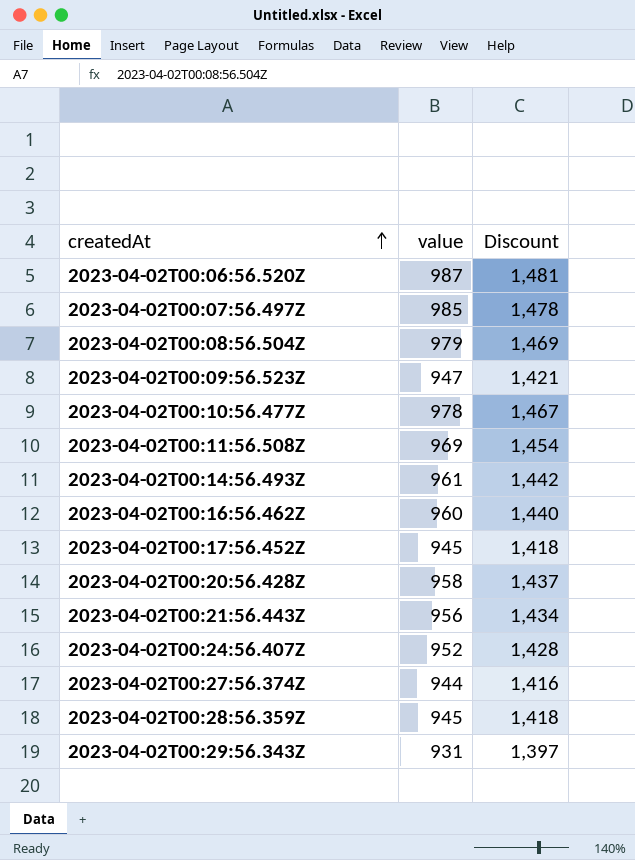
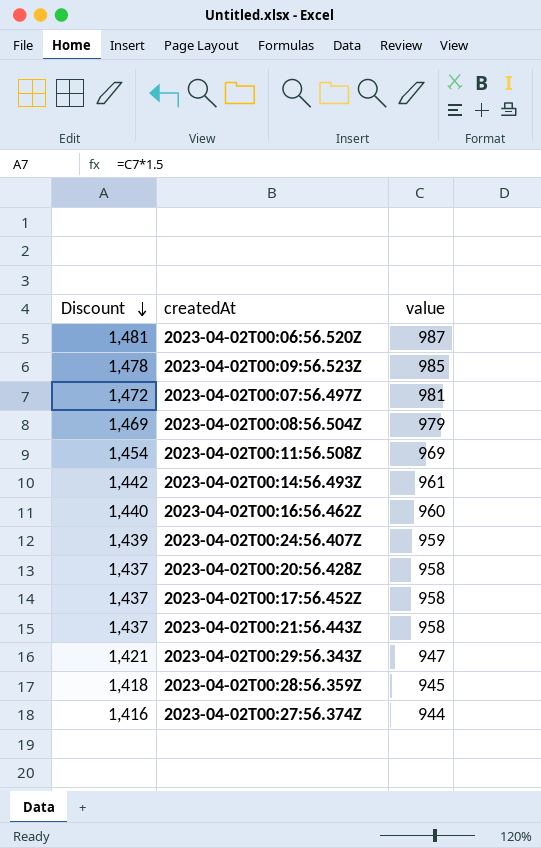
row order: createdAt ascending -> Discount descending
column Discount | position: 3 -> 1
row 2023-04-02T00:10:56.477Z: 978 | 1,467 -> none
2023-04-02T00:09:56.523Z | Discount: 1,421 -> 1,478
2023-04-02T00:09:56.523Z | value: 947 -> 985
2023-04-02T00:07:56.497Z | Discount: 1,478 -> 1,472
2023-04-02T00:07:56.497Z | value: 985 -> 981
2023-04-02T00:24:56.407Z | Discount: 1,428 -> 1,439
2023-04-02T00:24:56.407Z | value: 952 -> 959
2023-04-02T00:17:56.452Z | Discount: 1,418 -> 1,437
2023-04-02T00:17:56.452Z | value: 945 -> 958
2023-04-02T00:21:56.443Z | Discount: 1,434 -> 1,437
2023-04-02T00:21:56.443Z | value: 956 -> 958
2023-04-02T00:29:56.343Z | Discount: 1,397 -> 1,421
2023-04-02T00:29:56.343Z | value: 931 -> 947

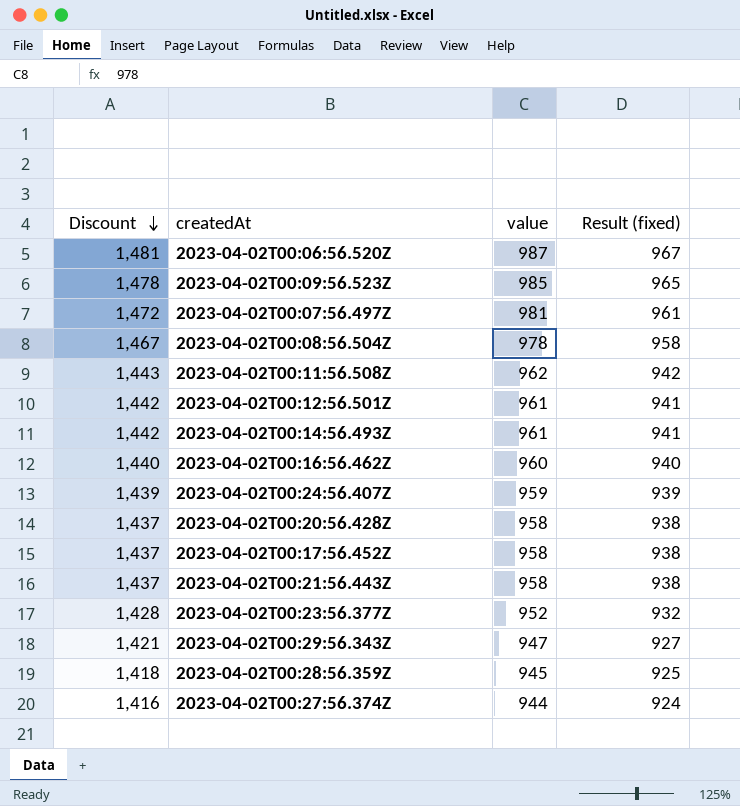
column Result (fixed) | formula: none -> [value] - 20
2023-04-02T00:08:56.504Z | Discount: 1,469 -> 1,467
2023-04-02T00:08:56.504Z | value: 979 -> 978
2023-04-02T00:11:56.508Z | Discount: 1,454 -> 1,443
2023-04-02T00:11:56.508Z | value: 969 -> 962
row 2023-04-02T00:12:56.501Z: none -> 1,442 | 961 | 941
row 2023-04-02T00:23:56.377Z: none -> 1,428 | 952 | 932

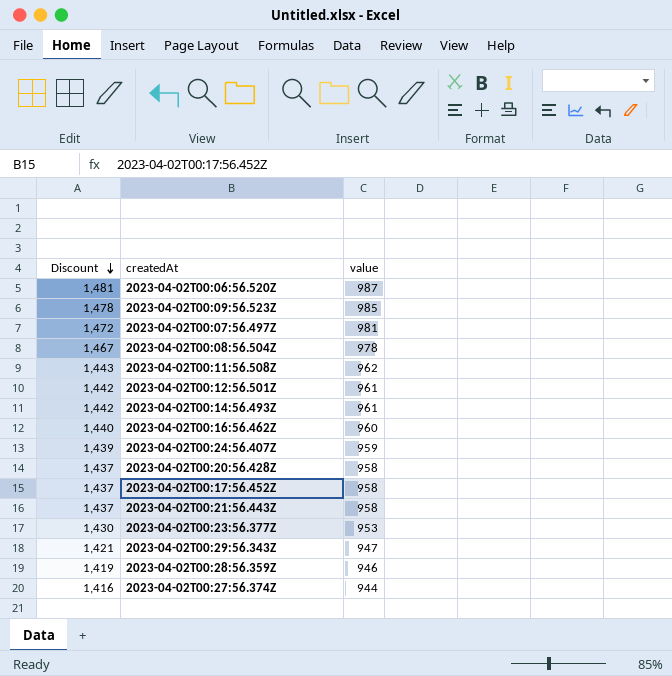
column Result (fixed) | formula: [value] - 20 -> none
2023-04-02T00:23:56.377Z | Discount: 1,428 -> 1,430
2023-04-02T00:23:56.377Z | value: 952 -> 953
2023-04-02T00:28:56.359Z | Discount: 1,418 -> 1,419
2023-04-02T00:28:56.359Z | value: 945 -> 946

